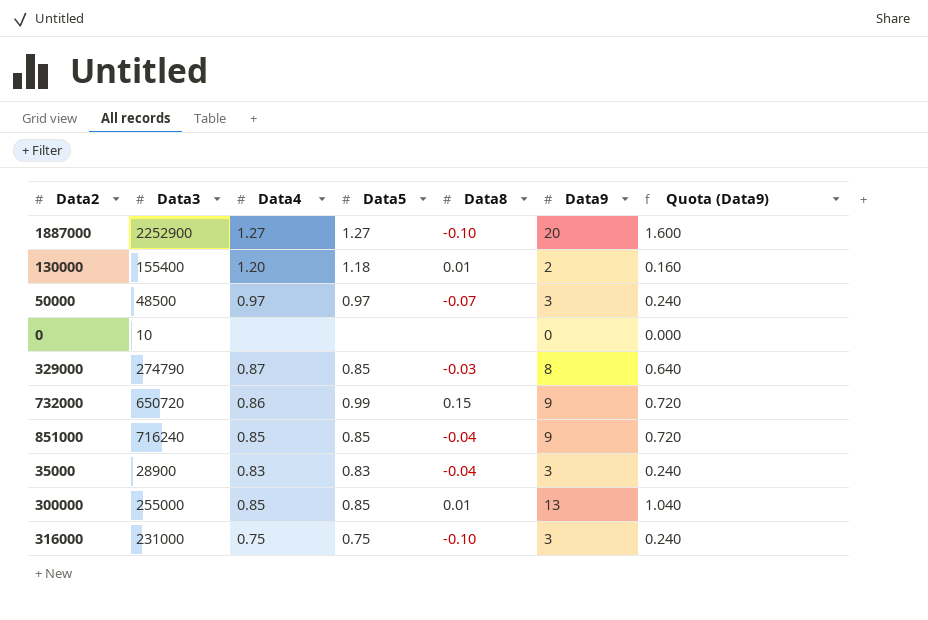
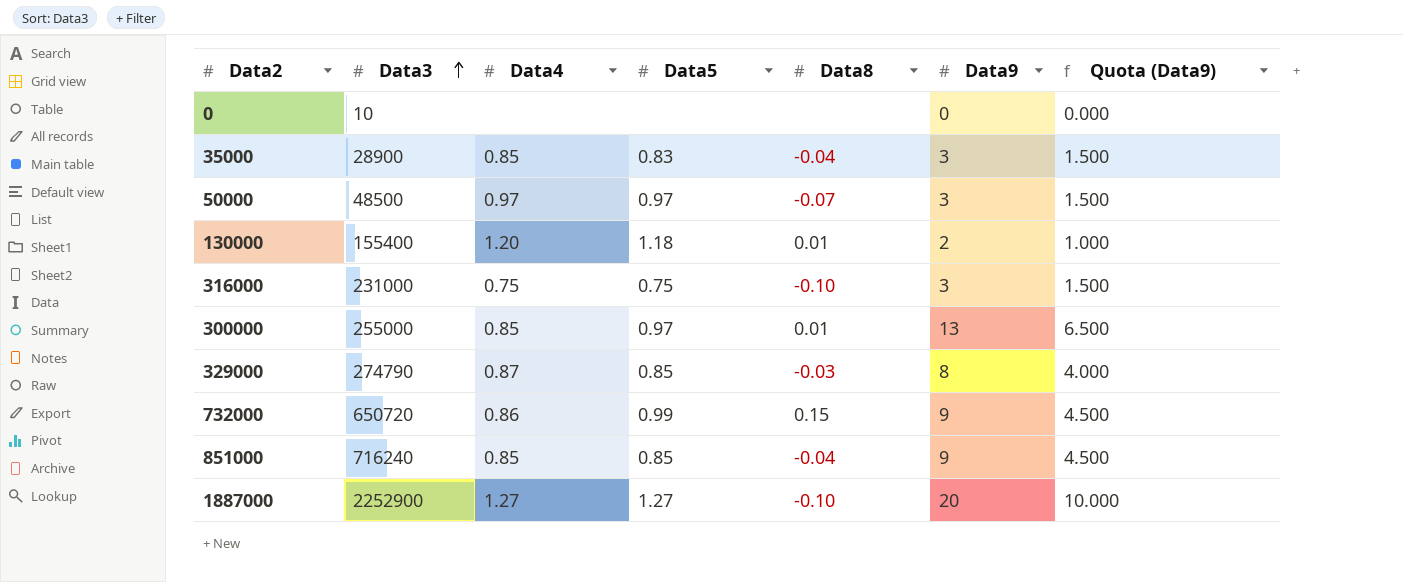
row order: none -> Data3 ascending
column Quota (Data9) | formula: [Data9] * 0.08 -> [Data9] * 0.5
35000 | Data4: 0.83 -> 0.85
300000 | Data5: 0.85 -> 0.97

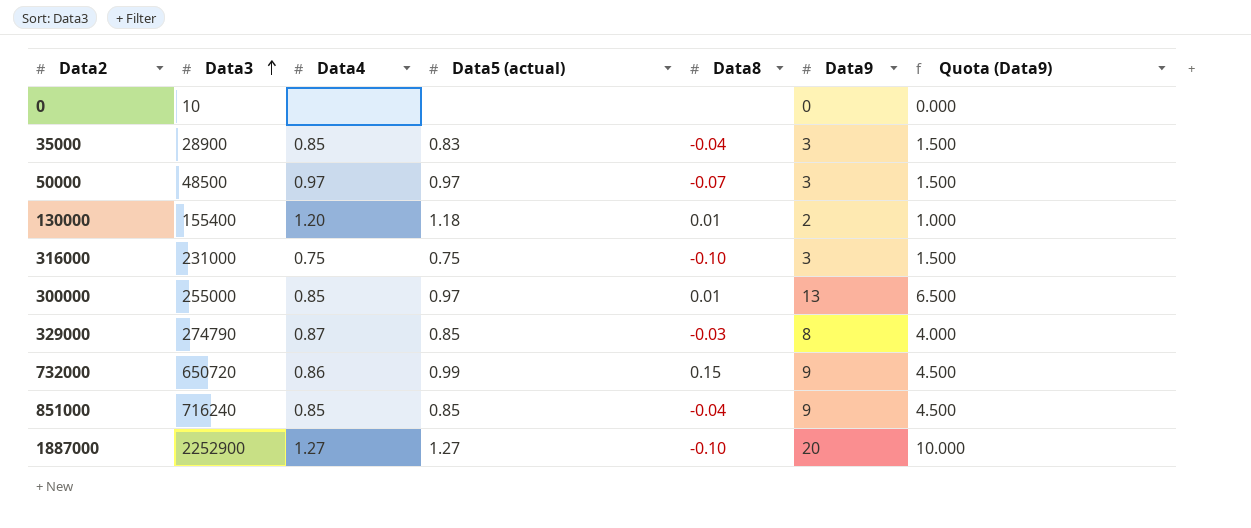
column name: Data5 -> Data5 (actual)

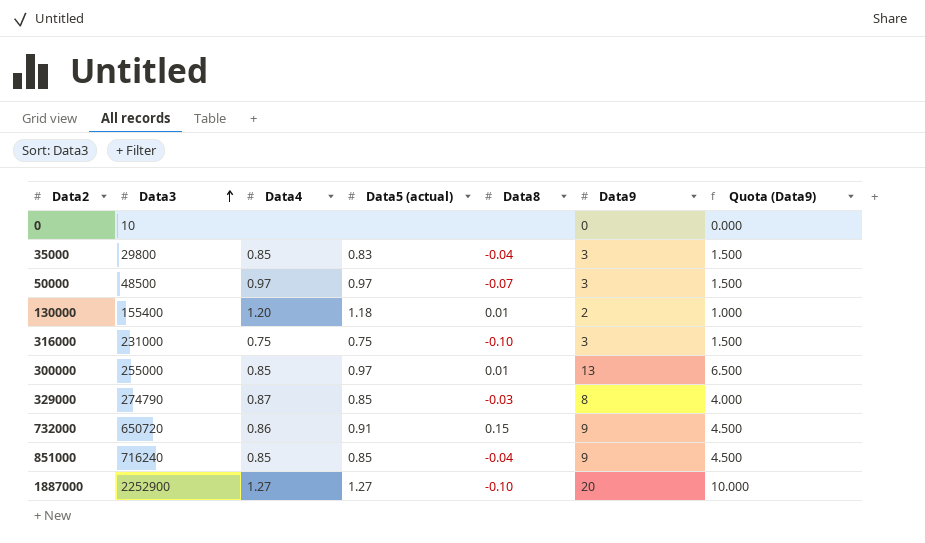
35000 | Data3: 28900 -> 29800
732000 | Data5 (actual): 0.99 -> 0.91

